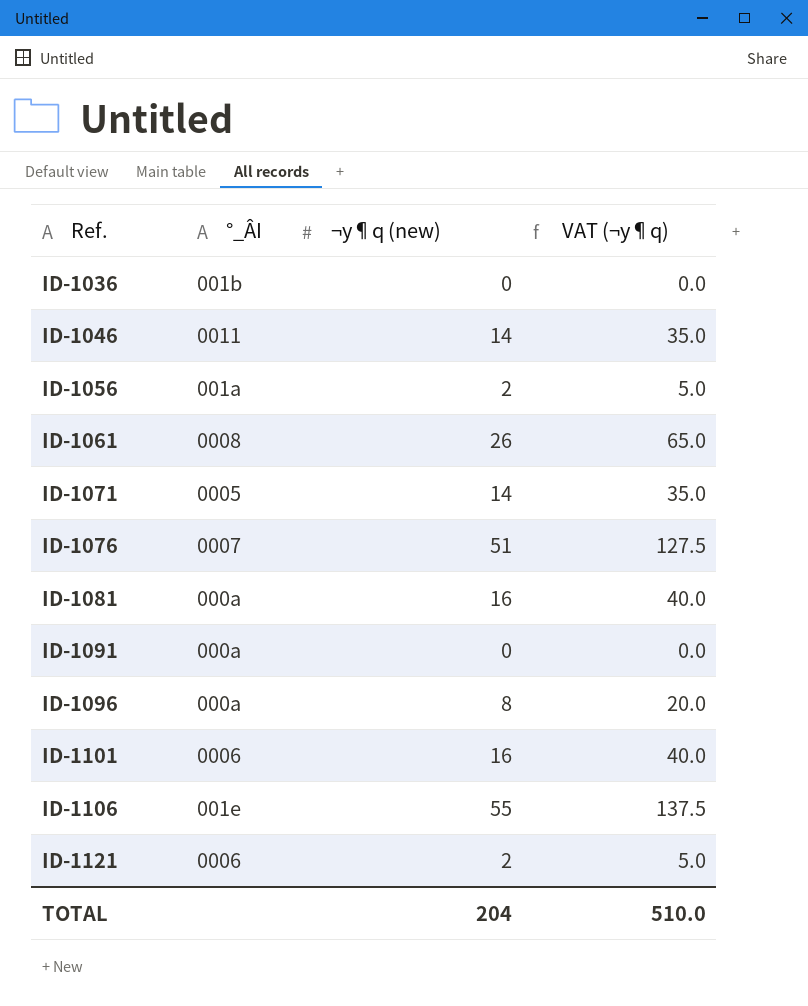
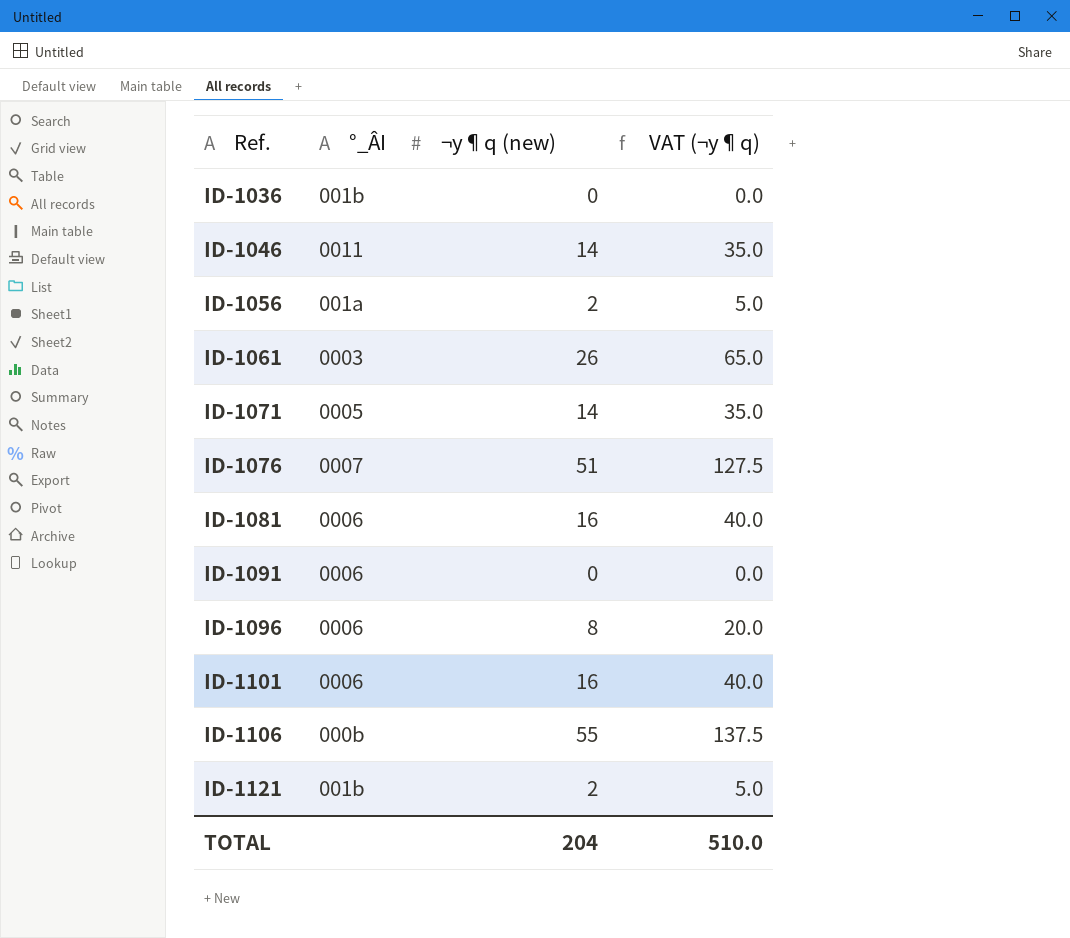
ID-1061 | °_ÂI: 0008 -> 0003
ID-1081 | °_ÂI: 000a -> 0006
ID-1091 | °_ÂI: 000a -> 0006
ID-1096 | °_ÂI: 000a -> 0006
ID-1106 | °_ÂI: 001e -> 000b
ID-1121 | °_ÂI: 0006 -> 001b

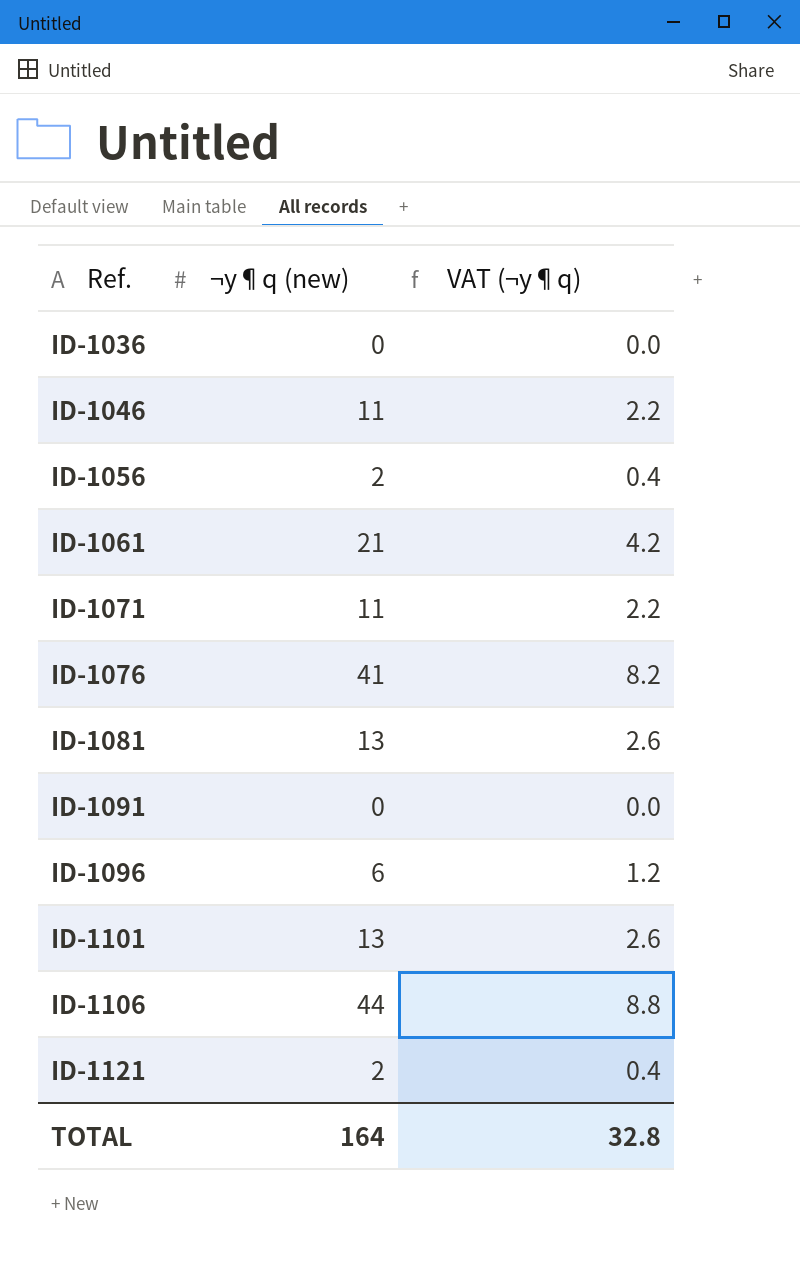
column °_ÂI | position: 2 -> none
column VAT (¬y¶q) | formula: [¬y¶q (new)] * 2.5 -> [¬y¶q (new)] * 0.2
ID-1046 | ¬y¶q (new): 14 -> 11
ID-1061 | ¬y¶q (new): 26 -> 21
ID-1071 | ¬y¶q (new): 14 -> 11
ID-1076 | ¬y¶q (new): 51 -> 41
ID-1081 | ¬y¶q (new): 16 -> 13
ID-1096 | ¬y¶q (new): 8 -> 6
ID-1101 | ¬y¶q (new): 16 -> 13
ID-1106 | ¬y¶q (new): 55 -> 44
TOTAL | ¬y¶q (new): 204 -> 164
TOTAL | VAT (¬y¶q): 510.0 -> 32.8

